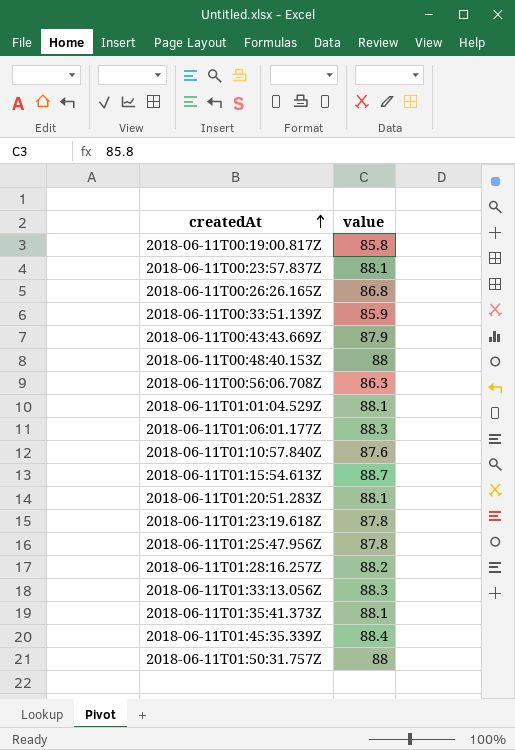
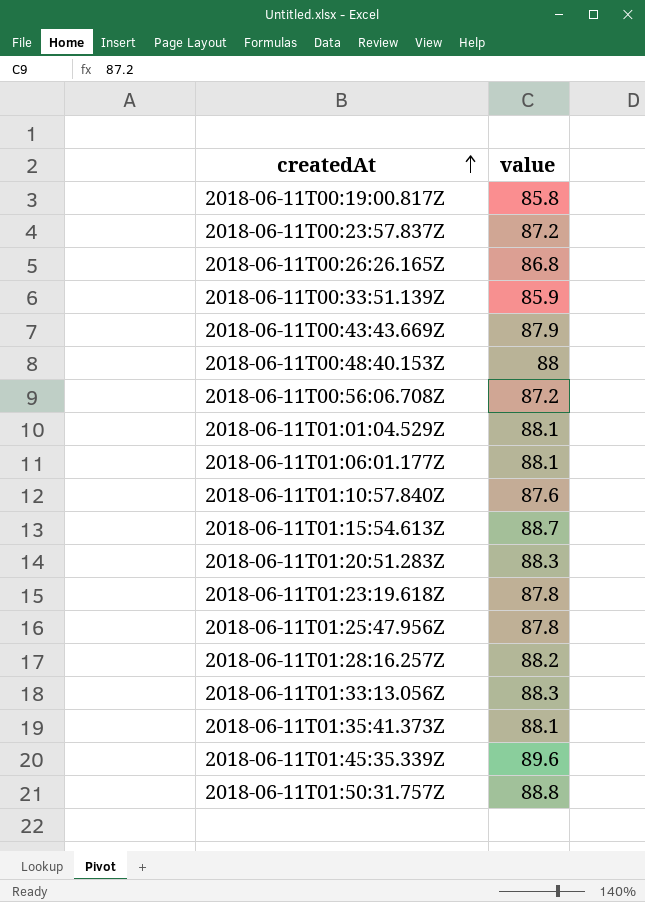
2018-06-11T00:23:57.837Z | value: 88.1 -> 87.2
2018-06-11T00:56:06.708Z | value: 86.3 -> 87.2
2018-06-11T01:06:01.177Z | value: 88.3 -> 88.1
2018-06-11T01:20:51.283Z | value: 88.1 -> 88.3
2018-06-11T01:45:35.339Z | value: 88.4 -> 89.6
2018-06-11T01:50:31.757Z | value: 88 -> 88.8

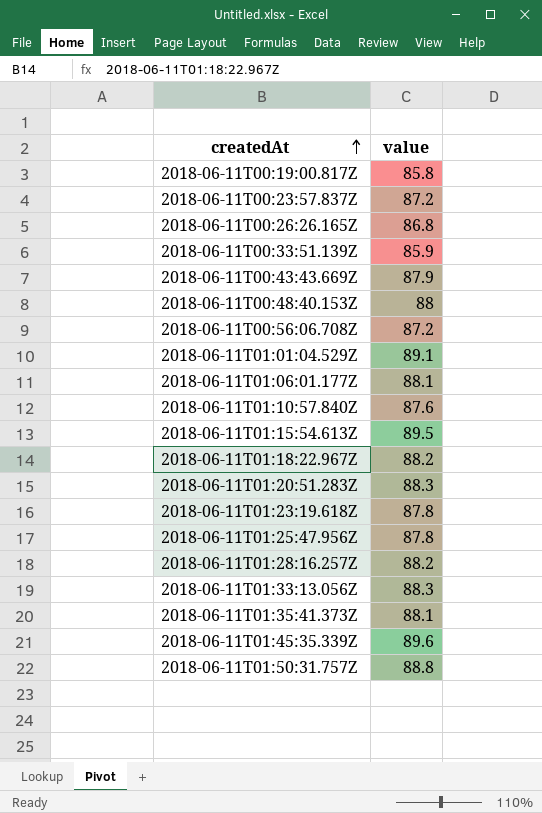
2018-06-11T01:01:04.529Z | value: 88.1 -> 89.1
2018-06-11T01:15:54.613Z | value: 88.7 -> 89.5
row 2018-06-11T01:18:22.967Z: none -> 88.2

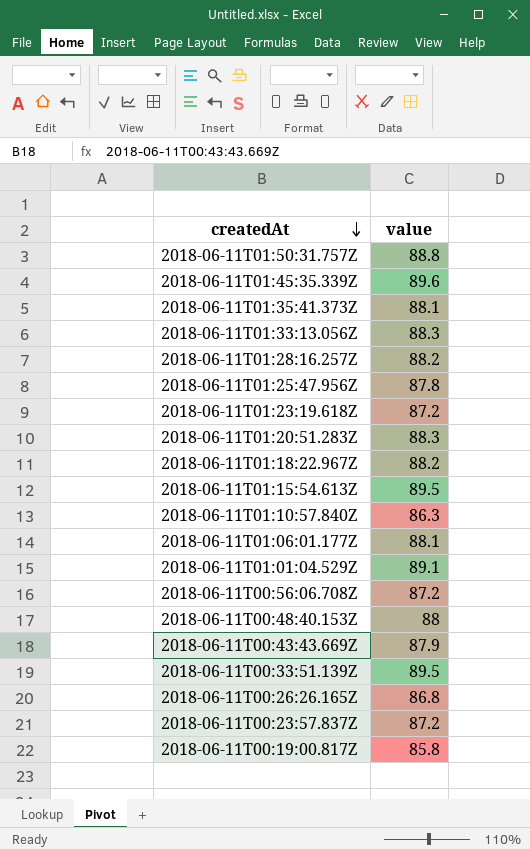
row order: createdAt ascending -> createdAt descending
2018-06-11T01:23:19.618Z | value: 87.8 -> 87.2
2018-06-11T01:10:57.840Z | value: 87.6 -> 86.3
2018-06-11T00:33:51.139Z | value: 85.9 -> 89.5

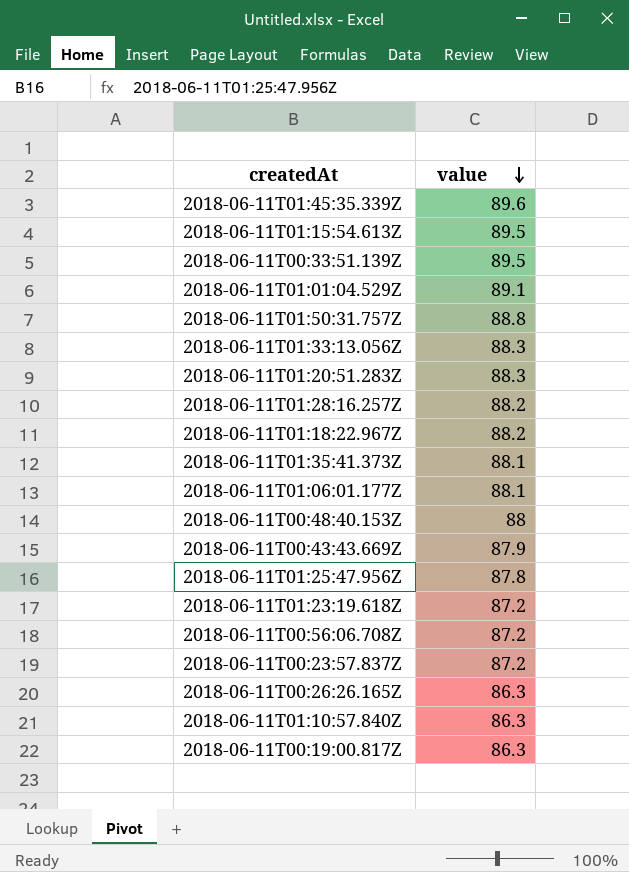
row order: createdAt descending -> value descending
2018-06-11T00:26:26.165Z | value: 86.8 -> 86.3
2018-06-11T00:19:00.817Z | value: 85.8 -> 86.3

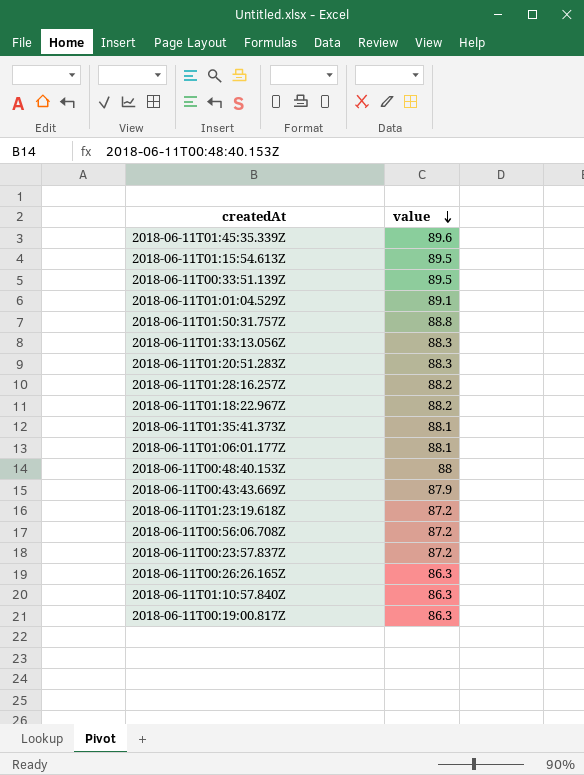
row 2018-06-11T01:25:47.956Z: 87.8 -> none

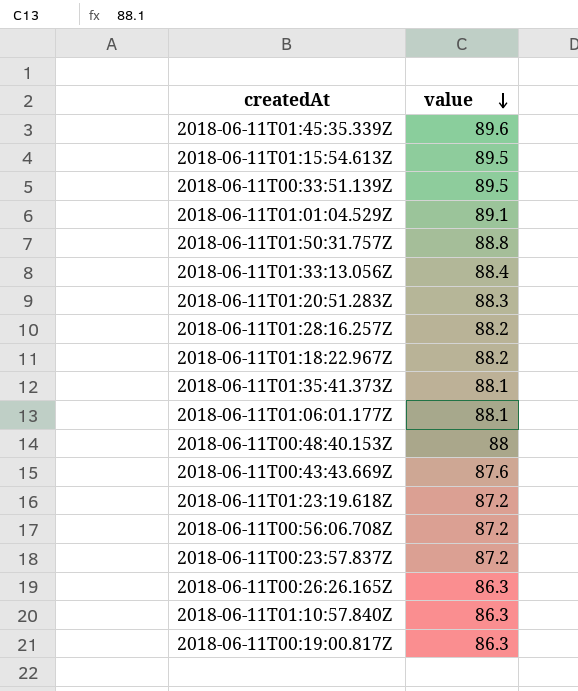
2018-06-11T01:33:13.056Z | value: 88.3 -> 88.4
2018-06-11T00:43:43.669Z | value: 87.9 -> 87.6

